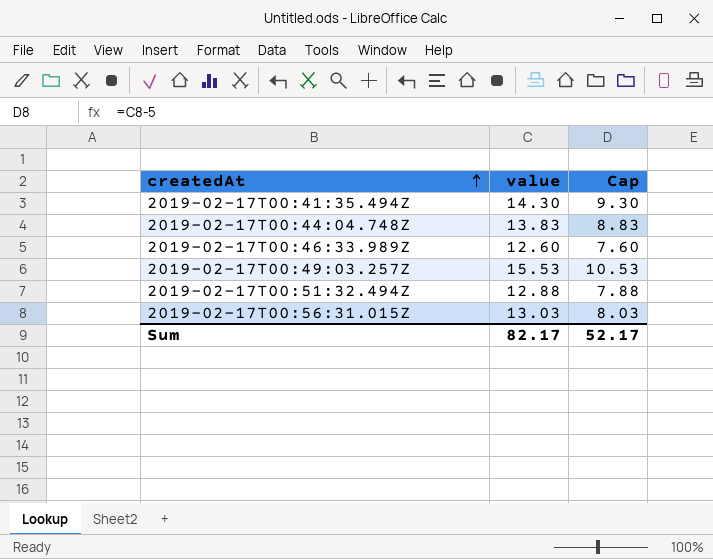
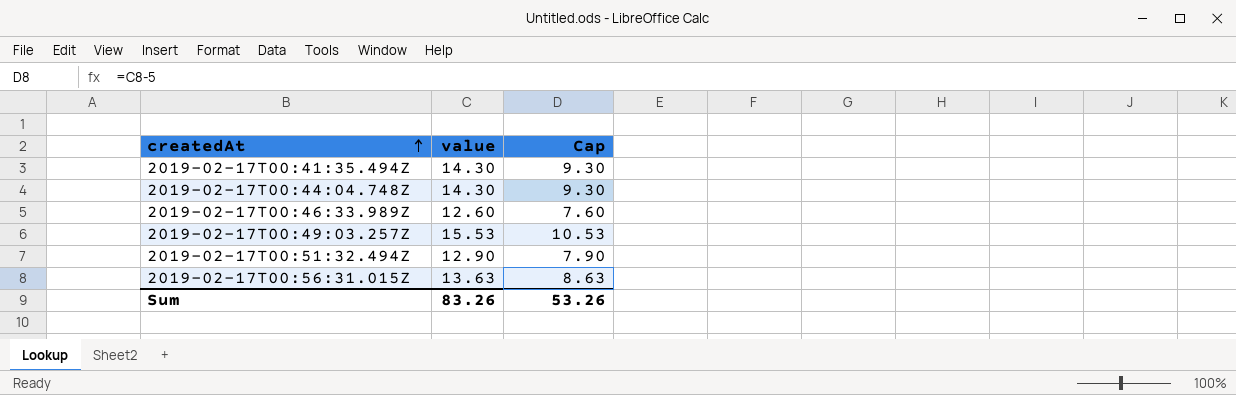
2019-02-17T00:44:04.748Z | value: 13.83 -> 14.30
2019-02-17T00:44:04.748Z | Cap: 8.83 -> 9.30
2019-02-17T00:51:32.494Z | value: 12.88 -> 12.90
2019-02-17T00:51:32.494Z | Cap: 7.88 -> 7.90
2019-02-17T00:56:31.015Z | value: 13.03 -> 13.63
2019-02-17T00:56:31.015Z | Cap: 8.03 -> 8.63
Sum | value: 82.17 -> 83.26
Sum | Cap: 52.17 -> 53.26

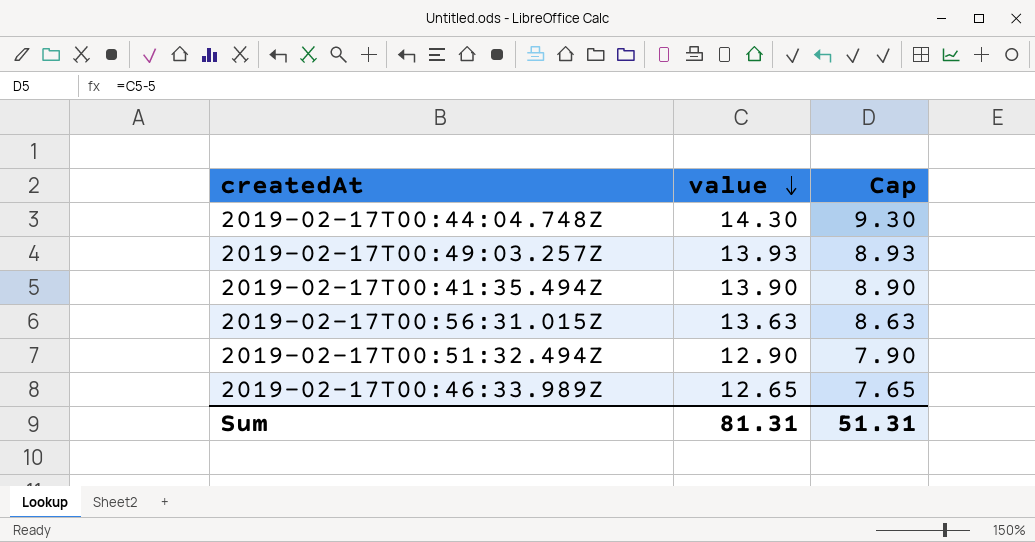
row order: createdAt ascending -> value descending
2019-02-17T00:49:03.257Z | value: 15.53 -> 13.93
2019-02-17T00:49:03.257Z | Cap: 10.53 -> 8.93
2019-02-17T00:41:35.494Z | value: 14.30 -> 13.90
2019-02-17T00:41:35.494Z | Cap: 9.30 -> 8.90
2019-02-17T00:46:33.989Z | value: 12.60 -> 12.65
2019-02-17T00:46:33.989Z | Cap: 7.60 -> 7.65
Sum | value: 83.26 -> 81.31
Sum | Cap: 53.26 -> 51.31

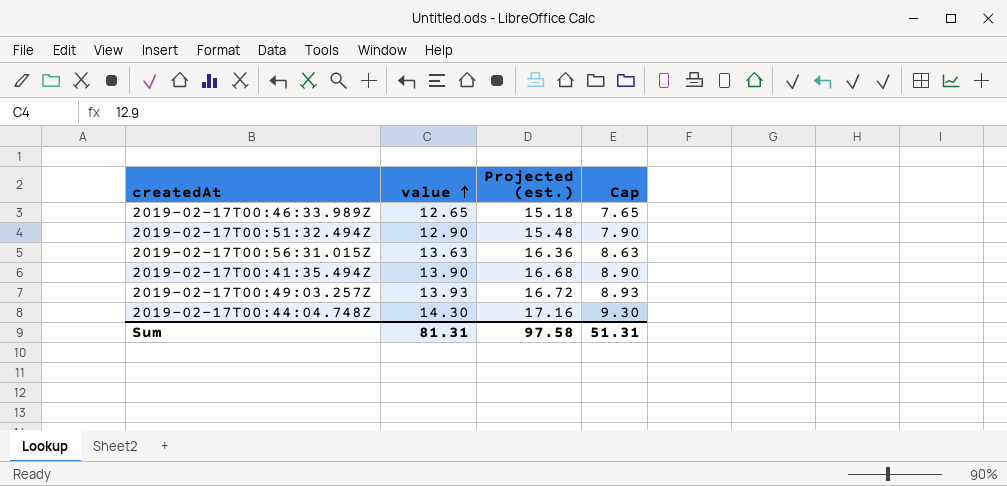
row order: value descending -> value ascending
column Projected (est.) | formula: none -> [value] * 1.2

